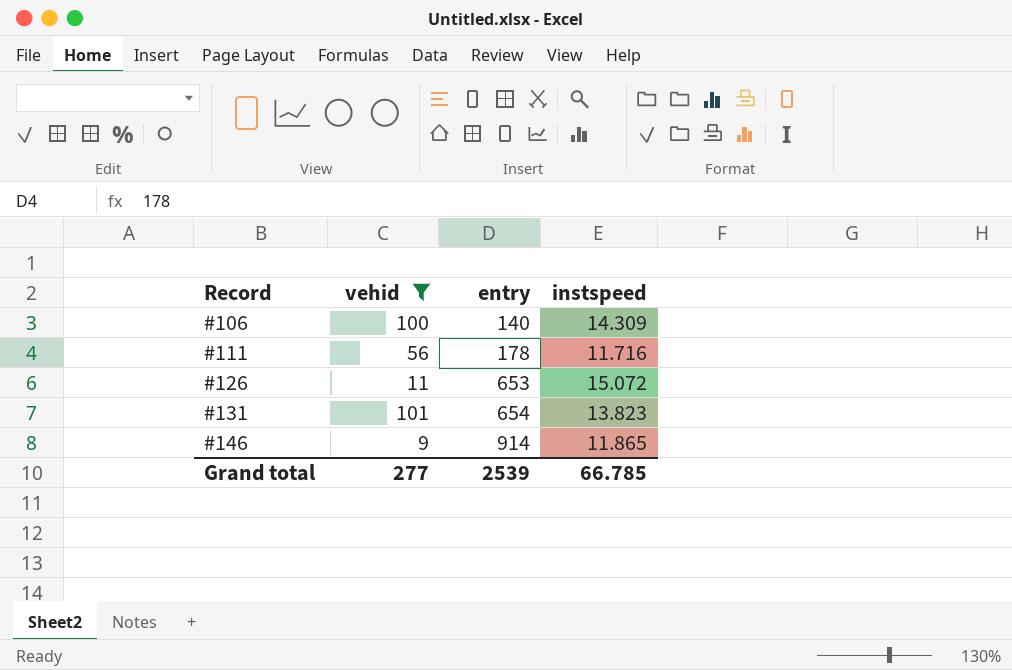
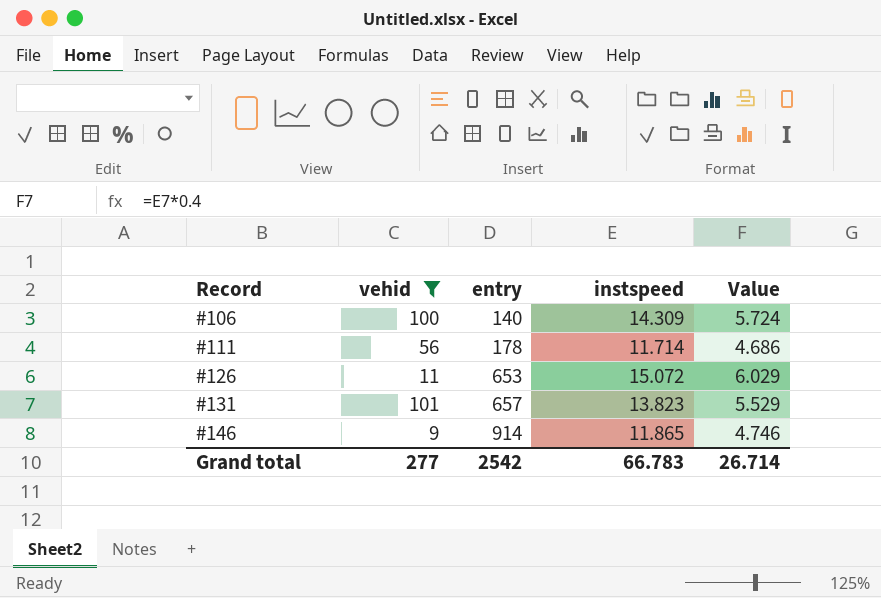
column Value | formula: none -> [instspeed] * 0.4
#111 | instspeed: 11.716 -> 11.714
#131 | entry: 654 -> 657
Grand total | entry: 2539 -> 2542
Grand total | instspeed: 66.785 -> 66.783

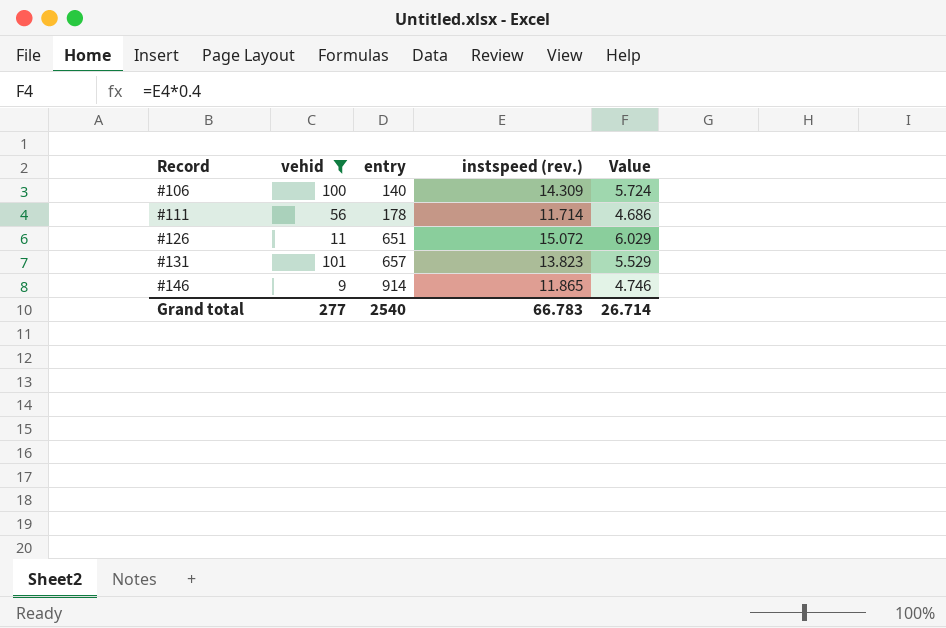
column name: instspeed -> instspeed (rev.)
#126 | entry: 653 -> 651
Grand total | entry: 2542 -> 2540

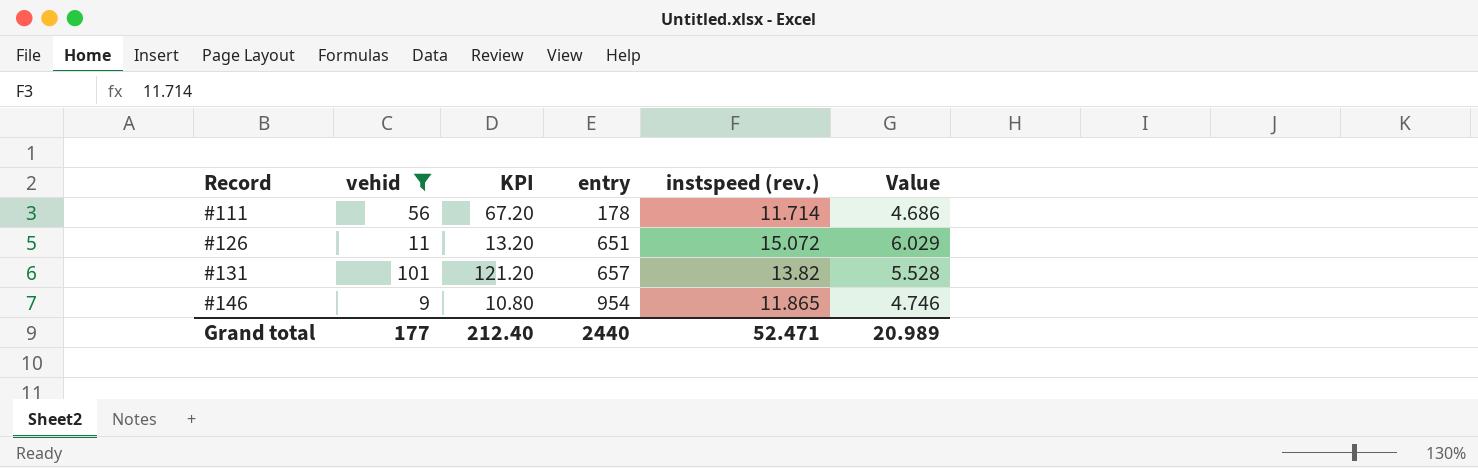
column KPI | formula: none -> [vehid] * 1.2
row #106: 100 | 140 | 14.309 | 5.724 -> none
#131 | instspeed (rev.): 13.823 -> 13.82
#131 | Value: 5.529 -> 5.528
#146 | entry: 914 -> 954
Grand total | vehid: 277 -> 177
Grand total | entry: 2540 -> 2440
Grand total | instspeed (rev.): 66.783 -> 52.471
Grand total | Value: 26.714 -> 20.989

